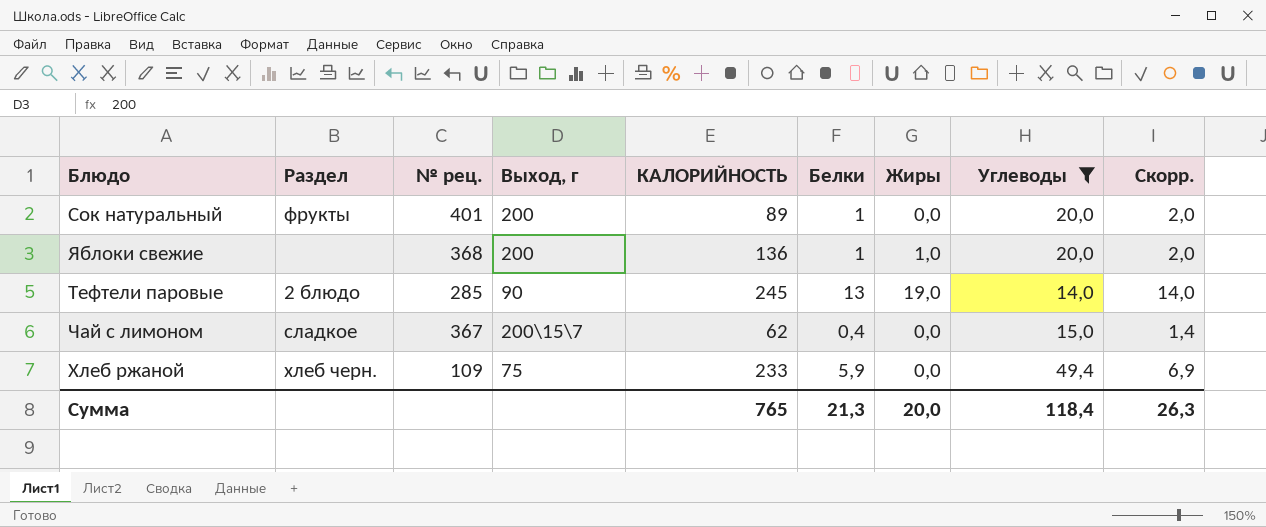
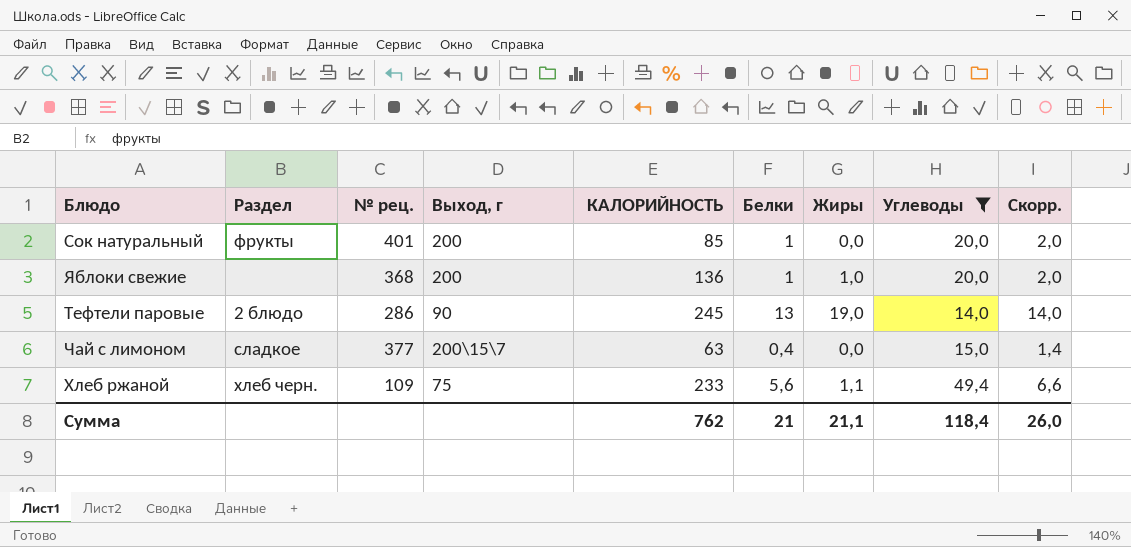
Сок натуральный | КАЛОРИЙНОСТЬ: 89 -> 85
Тефтели паровые | № рец.: 285 -> 286
Чай с лимоном | № рец.: 367 -> 377
Чай с лимоном | КАЛОРИЙНОСТЬ: 62 -> 63
Хлеб ржаной | Белки: 5,9 -> 5,6
Хлеб ржаной | Жиры: 0,0 -> 1,1
Хлеб ржаной | Скорр.: 6,9 -> 6,6
Сумма | КАЛОРИЙНОСТЬ: 765 -> 762
Сумма | Белки: 21,3 -> 21
Сумма | Жиры: 20,0 -> 21,1
Сумма | Скорр.: 26,3 -> 26,0

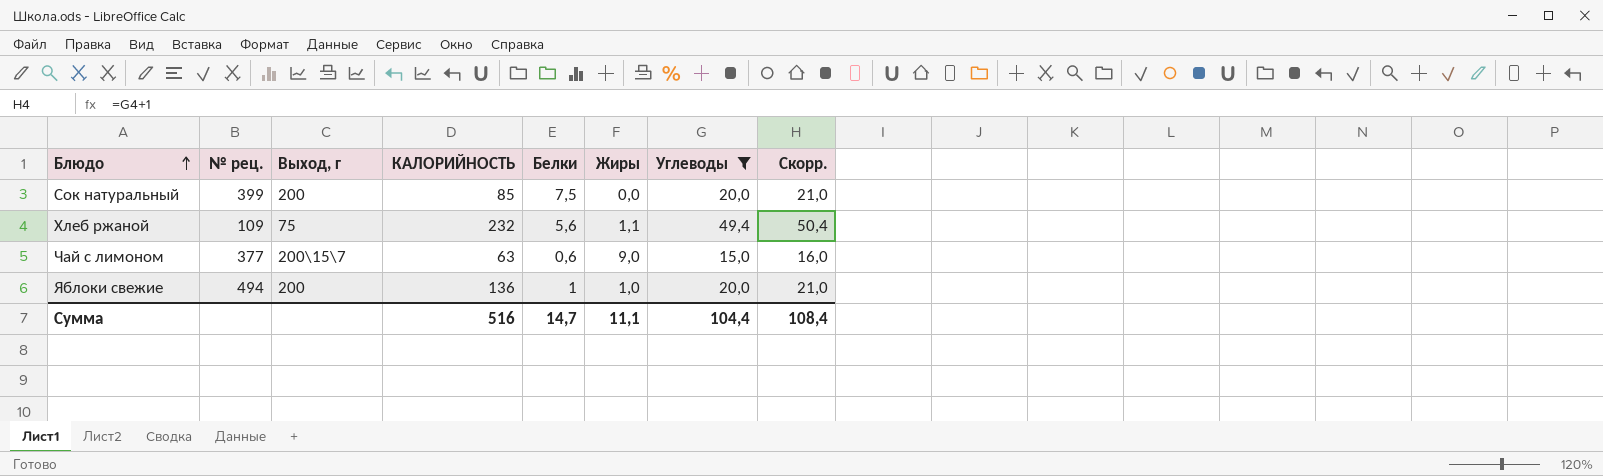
row order: none -> Блюдо ascending
column Раздел | position: 2 -> none
column Скорр. | formula: [Белки] + 1 -> [Углеводы] + 1
row Тефтели паровые: 2 блюдо | 286 | 90 | 245 | 13 | 19,0 | 14,0 | 14,0 -> none
Сок натуральный | № рец.: 401 -> 399
Сок натуральный | Белки: 1 -> 7,5
Хлеб ржаной | КАЛОРИЙНОСТЬ: 233 -> 232
Чай с лимоном | Белки: 0,4 -> 0,6
Чай с лимоном | Жиры: 0,0 -> 9,0
Яблоки свежие | № рец.: 368 -> 494
Сумма | КАЛОРИЙНОСТЬ: 762 -> 516
Сумма | Белки: 21 -> 14,7
Сумма | Жиры: 21,1 -> 11,1
Сумма | Углеводы: 118,4 -> 104,4
Сумма | Скорр.: 26,0 -> 108,4

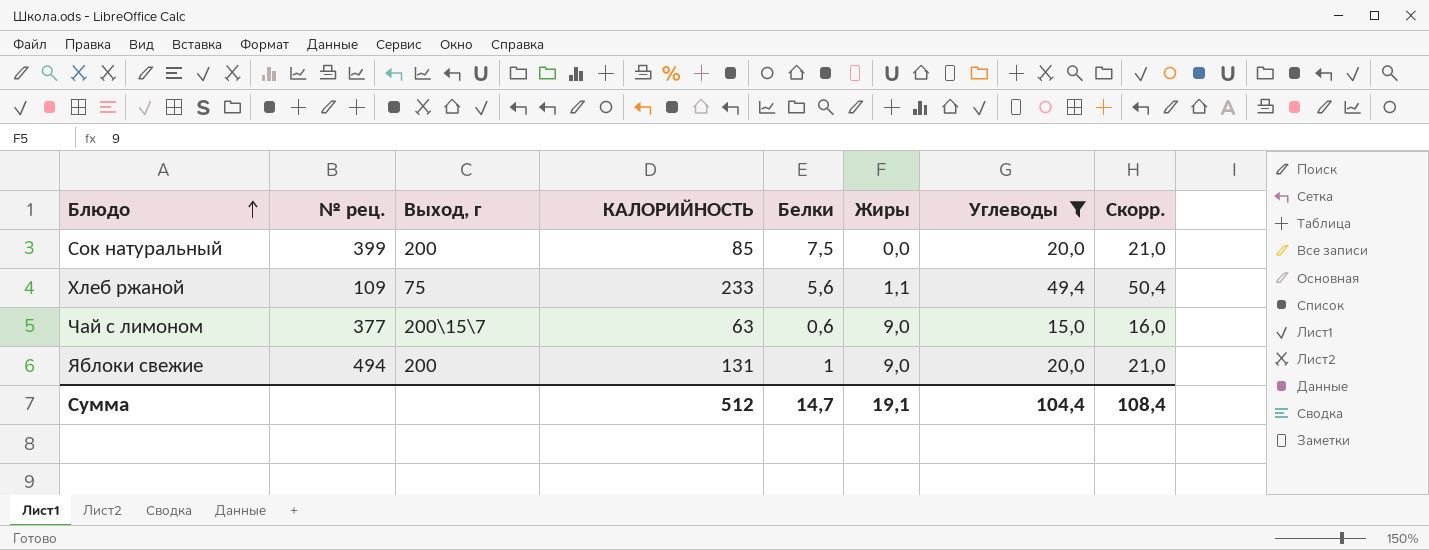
Хлеб ржаной | КАЛОРИЙНОСТЬ: 232 -> 233
Яблоки свежие | КАЛОРИЙНОСТЬ: 136 -> 131
Яблоки свежие | Жиры: 1,0 -> 9,0
Сумма | КАЛОРИЙНОСТЬ: 516 -> 512
Сумма | Жиры: 11,1 -> 19,1

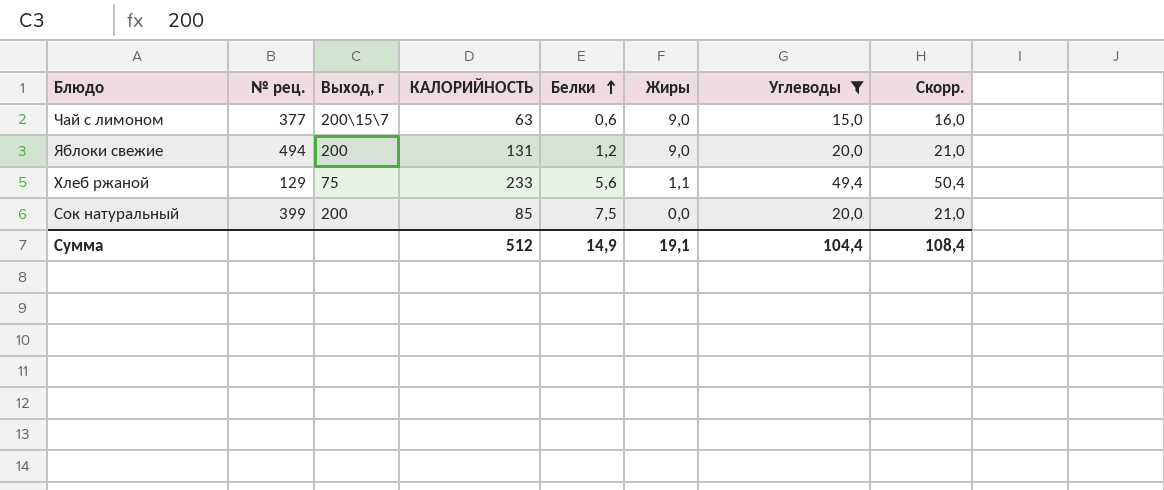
row order: Блюдо ascending -> Белки ascending
Яблоки свежие | Белки: 1 -> 1,2
Хлеб ржаной | № рец.: 109 -> 129
Сумма | Белки: 14,7 -> 14,9

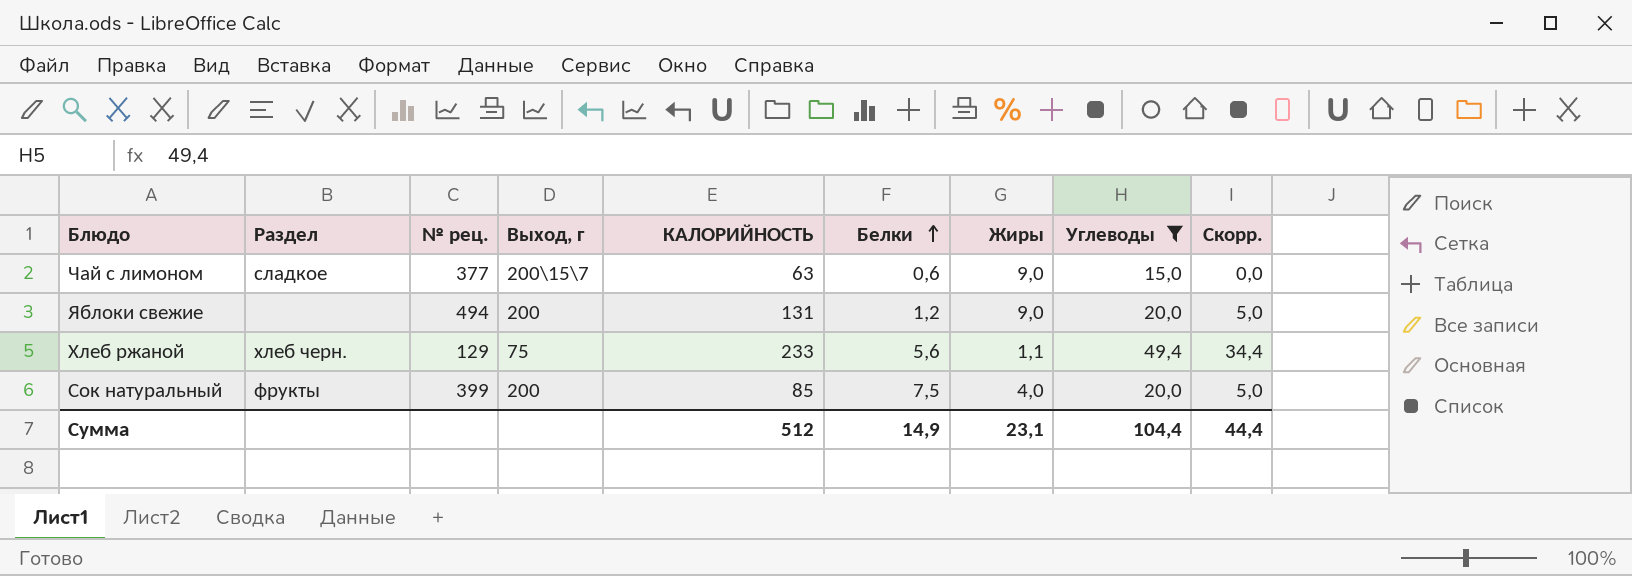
column Раздел | position: none -> 2
column Скорр. | formula: [Углеводы] + 1 -> [Углеводы] - 15
Сок натуральный | Жиры: 0,0 -> 4,0
Сумма | Жиры: 19,1 -> 23,1
Сумма | Скорр.: 108,4 -> 44,4

